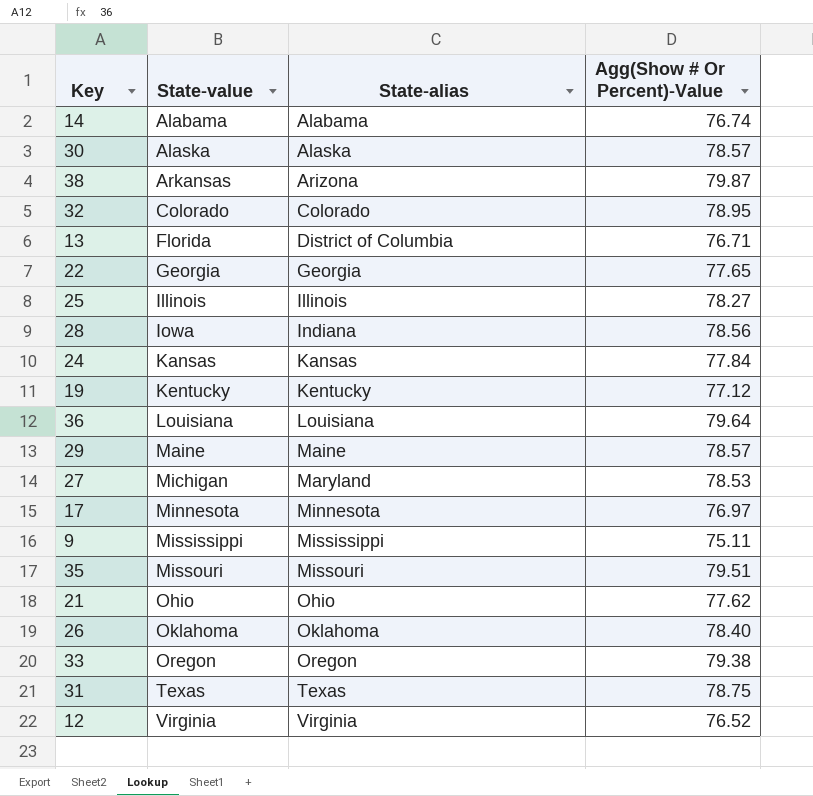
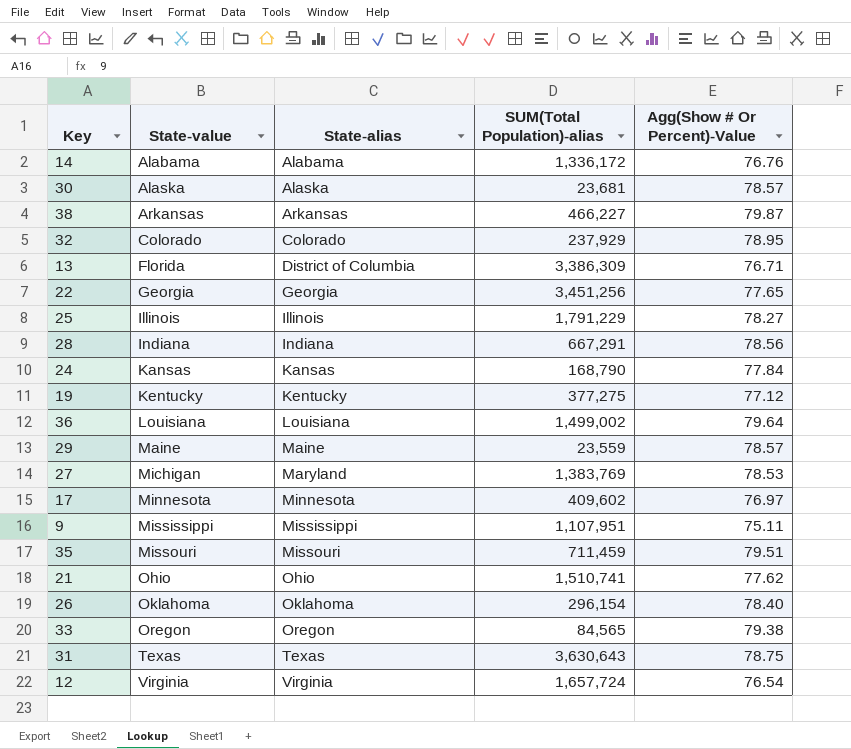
column SUM(Total Population)-alias | position: none -> 4
14 | Agg(Show # Or Percent)-Value: 76.74 -> 76.76
38 | State-alias: Arizona -> Arkansas
28 | State-value: Iowa -> Indiana
12 | Agg(Show # Or Percent)-Value: 76.52 -> 76.54

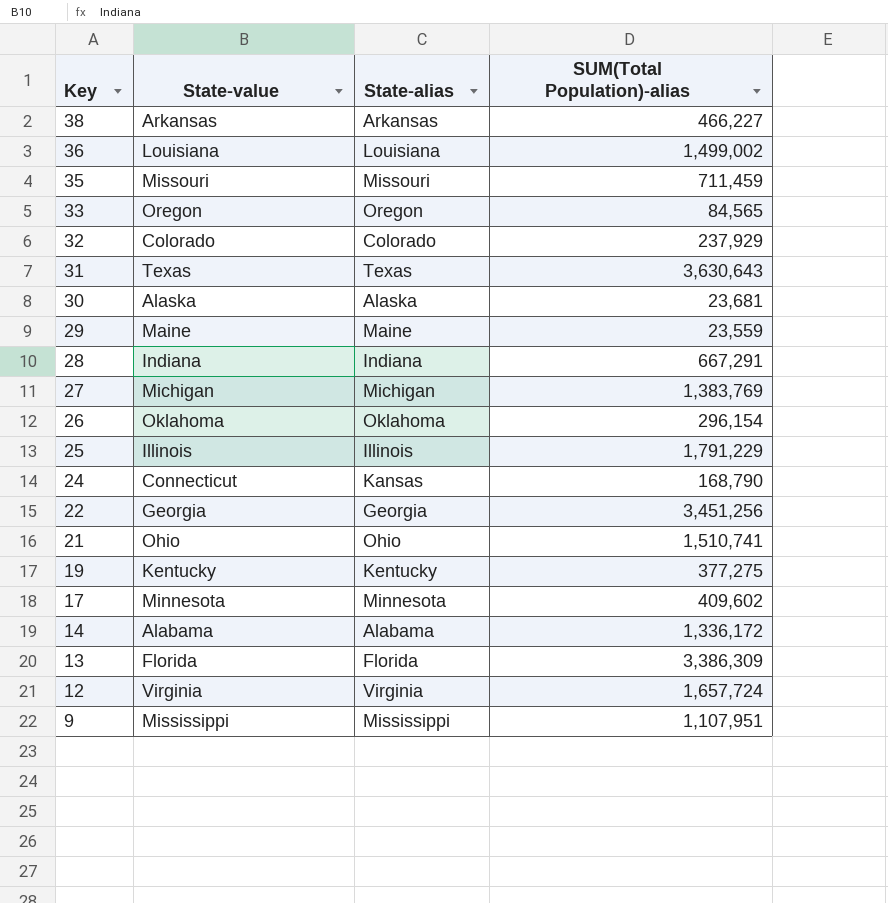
row order: State-value ascending -> Key descending
column Agg(Show # Or Percent)-Value | position: 5 -> none
27 | State-alias: Maryland -> Michigan
24 | State-value: Kansas -> Connecticut
13 | State-alias: District of Columbia -> Florida

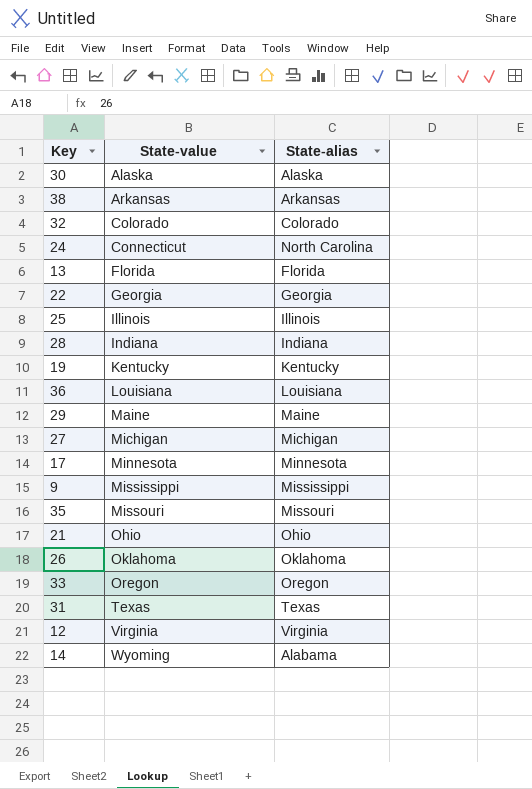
row order: Key descending -> State-value ascending
column SUM(Total Population)-alias | position: 4 -> none
24 | State-alias: Kansas -> North Carolina
14 | State-value: Alabama -> Wyoming

